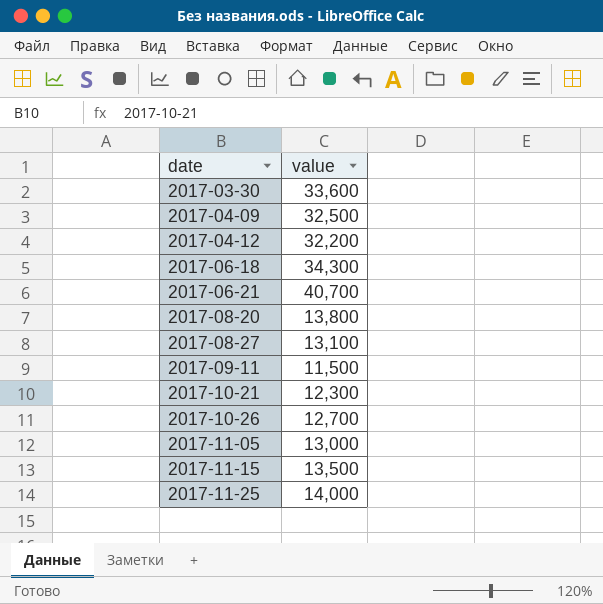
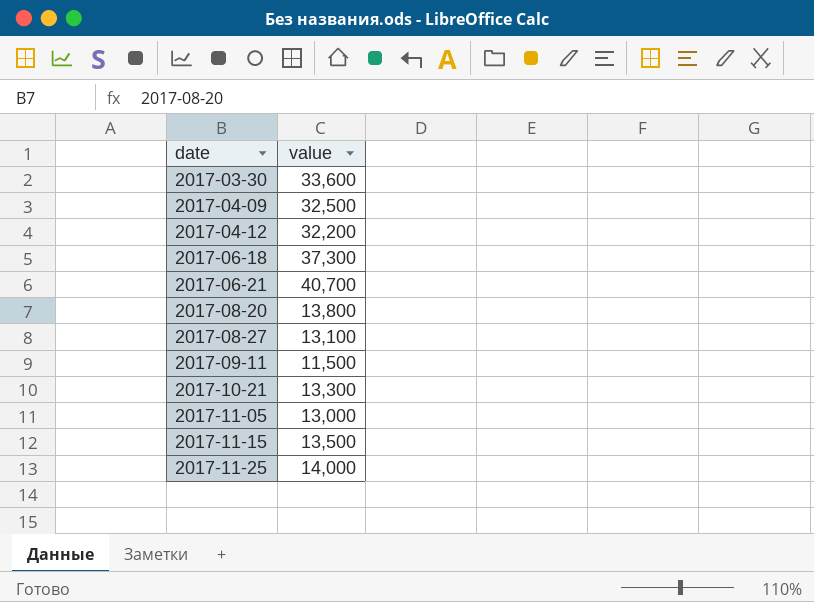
row 2017-10-26: 12,700 -> none
2017-06-18 | value: 34,300 -> 37,300
2017-10-21 | value: 12,300 -> 13,300

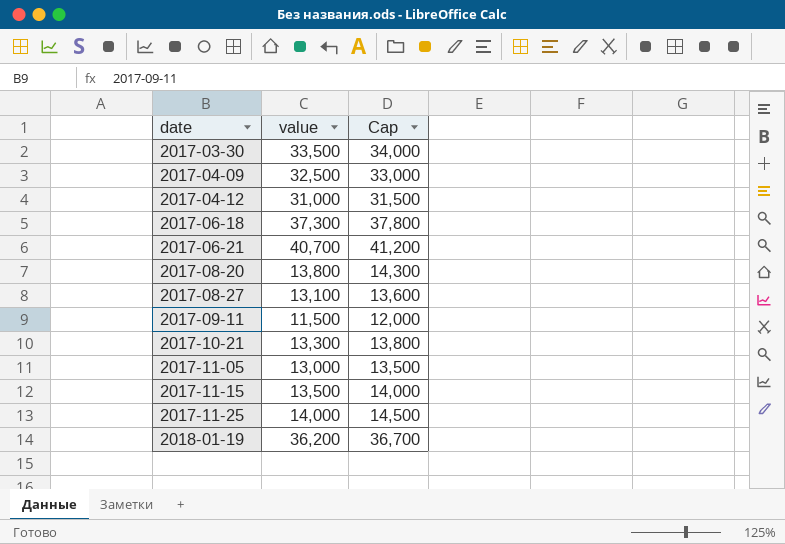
column Cap | formula: none -> [value] + 500
2017-03-30 | value: 33,600 -> 33,500
2017-04-12 | value: 32,200 -> 31,000
row 2018-01-19: none -> 36,200 | 36,700

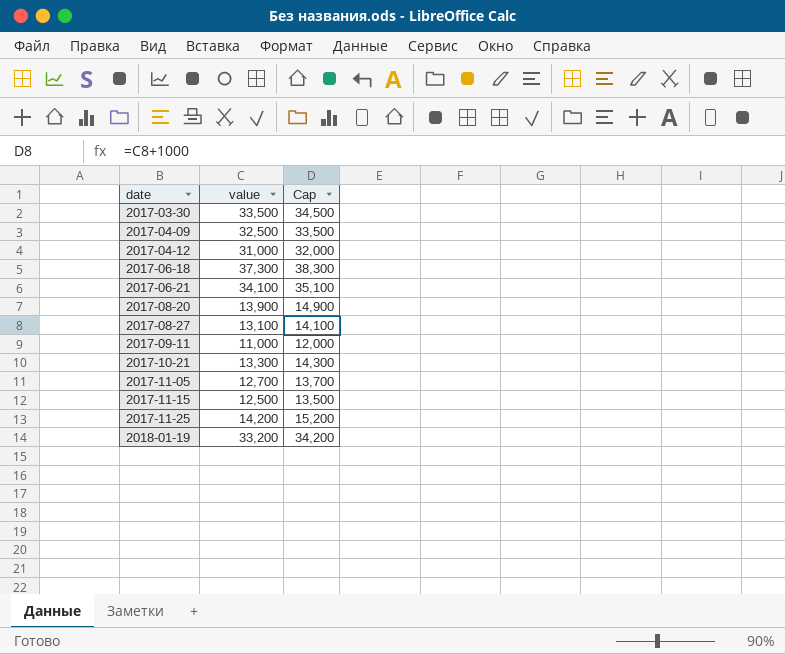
column Cap | formula: [value] + 500 -> [value] + 1000
2017-06-21 | value: 40,700 -> 34,100
2017-08-20 | value: 13,800 -> 13,900
2017-09-11 | value: 11,500 -> 11,000
2017-11-05 | value: 13,000 -> 12,700
2017-11-15 | value: 13,500 -> 12,500
2017-11-25 | value: 14,000 -> 14,200
2018-01-19 | value: 36,200 -> 33,200

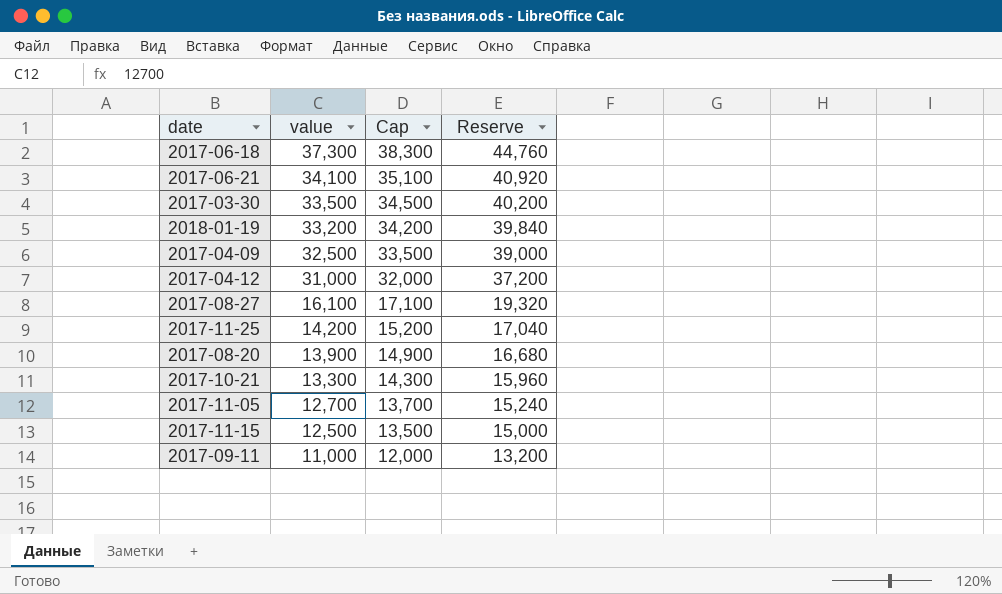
row order: date ascending -> value descending
column Reserve | formula: none -> [value] * 1.2
2017-08-27 | value: 13,100 -> 16,100
2017-08-27 | Cap: 14,100 -> 17,100

